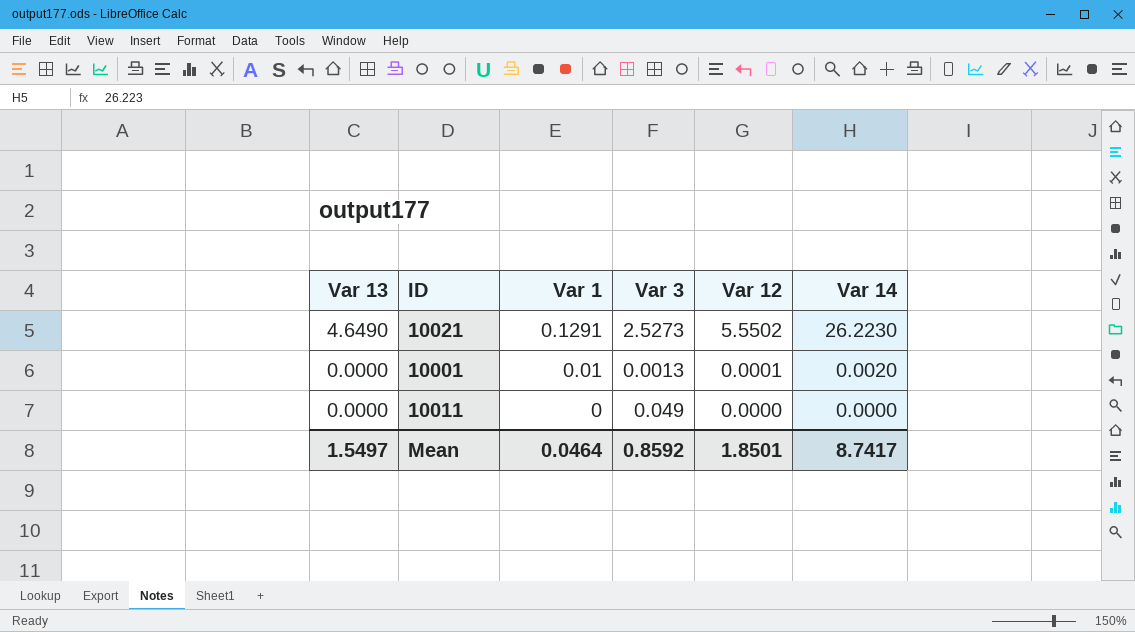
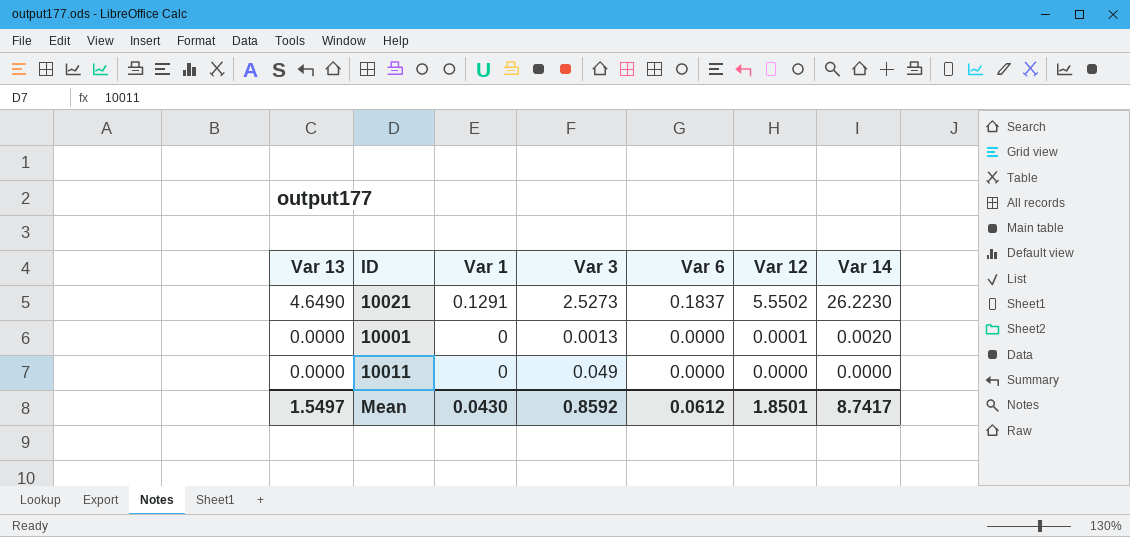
column Var 6 | position: none -> 5
10001 | Var 1: 0.01 -> 0
Mean | Var 1: 0.0464 -> 0.0430

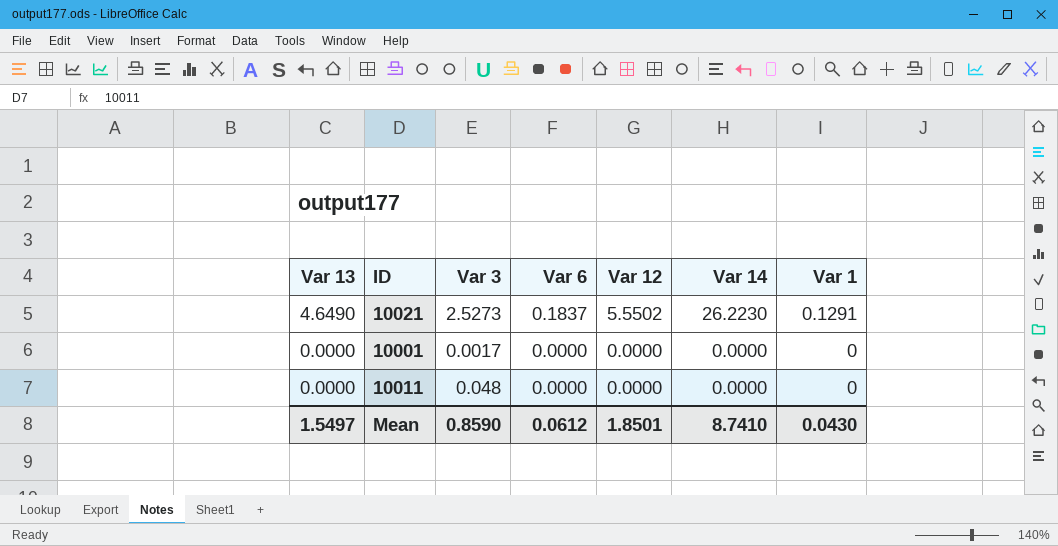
column Var 1 | position: 3 -> 7
10001 | Var 3: 0.0013 -> 0.0017
10001 | Var 12: 0.0001 -> 0.0000
10001 | Var 14: 0.0020 -> 0.0000
10011 | Var 3: 0.049 -> 0.048
Mean | Var 3: 0.8592 -> 0.8590
Mean | Var 14: 8.7417 -> 8.7410

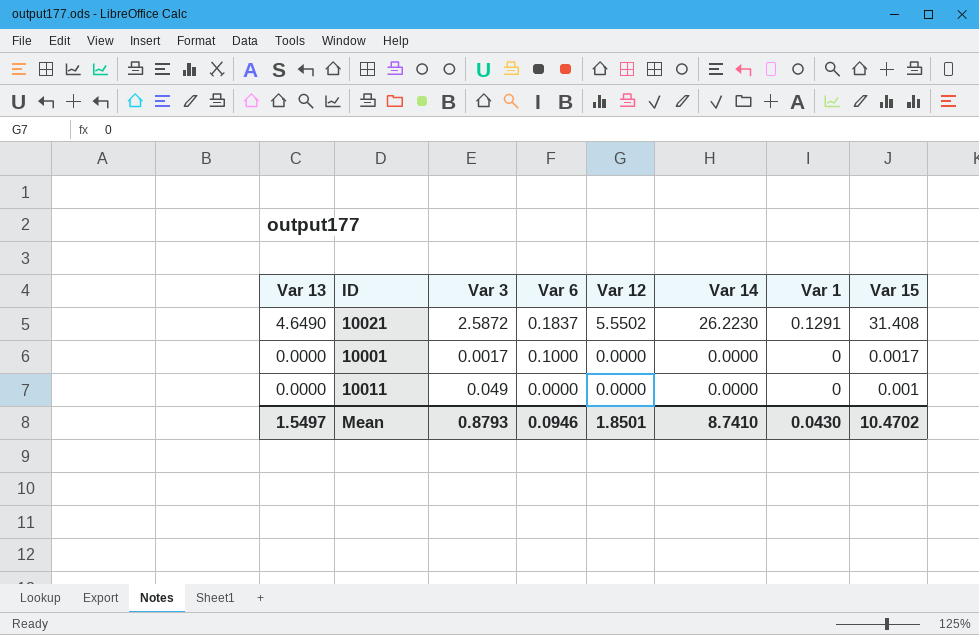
column Var 15 | position: none -> 8
10021 | Var 3: 2.5273 -> 2.5872
10001 | Var 6: 0.0000 -> 0.1000
10011 | Var 3: 0.048 -> 0.049
Mean | Var 3: 0.8590 -> 0.8793
Mean | Var 6: 0.0612 -> 0.0946

